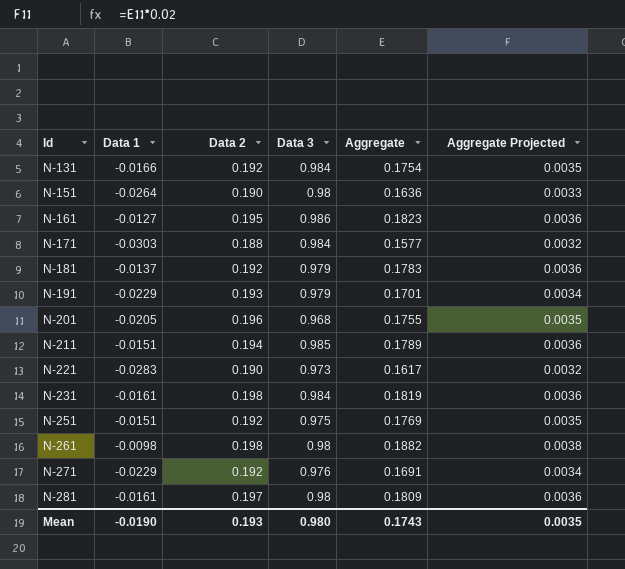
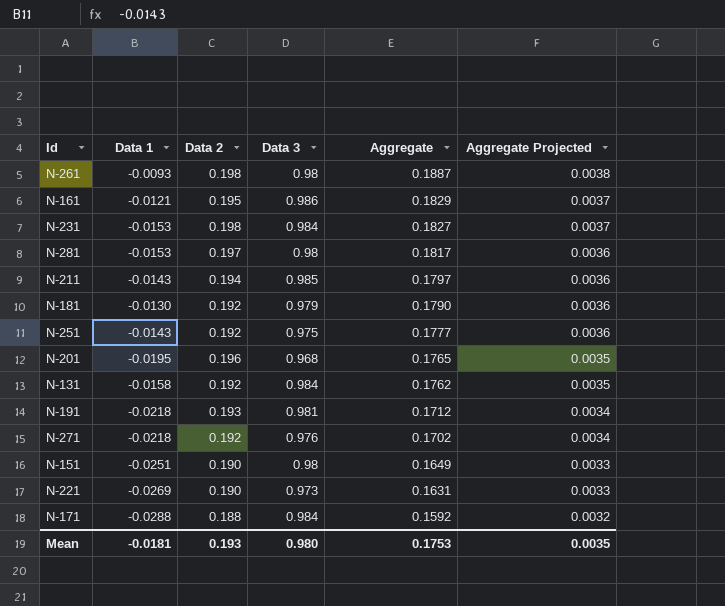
row order: Id ascending -> Aggregate descending
N-261 | Data 1: -0.0098 -> -0.0093
N-261 | Aggregate: 0.1882 -> 0.1887
N-161 | Data 1: -0.0127 -> -0.0121
N-161 | Aggregate: 0.1823 -> 0.1829
N-161 | Aggregate Projected: 0.0036 -> 0.0037
N-231 | Data 1: -0.0161 -> -0.0153
N-231 | Aggregate: 0.1819 -> 0.1827
N-231 | Aggregate Projected: 0.0036 -> 0.0037
N-281 | Data 1: -0.0161 -> -0.0153
N-281 | Aggregate: 0.1809 -> 0.1817
N-211 | Data 1: -0.0151 -> -0.0143
N-211 | Aggregate: 0.1789 -> 0.1797
N-181 | Data 1: -0.0137 -> -0.0130
N-181 | Aggregate: 0.1783 -> 0.1790
N-251 | Data 1: -0.0151 -> -0.0143
N-251 | Aggregate: 0.1769 -> 0.1777
N-251 | Aggregate Projected: 0.0035 -> 0.0036
N-201 | Data 1: -0.0205 -> -0.0195
N-201 | Aggregate: 0.1755 -> 0.1765
N-131 | Data 1: -0.0166 -> -0.0158
N-131 | Aggregate: 0.1754 -> 0.1762
N-191 | Data 1: -0.0229 -> -0.0218
N-191 | Data 3: 0.979 -> 0.981
N-191 | Aggregate: 0.1701 -> 0.1712
N-271 | Data 1: -0.0229 -> -0.0218
N-271 | Aggregate: 0.1691 -> 0.1702
N-151 | Data 1: -0.0264 -> -0.0251
N-151 | Aggregate: 0.1636 -> 0.1649
N-221 | Data 1: -0.0283 -> -0.0269
N-221 | Aggregate: 0.1617 -> 0.1631
N-221 | Aggregate Projected: 0.0032 -> 0.0033
N-171 | Data 1: -0.0303 -> -0.0288
N-171 | Aggregate: 0.1577 -> 0.1592
Mean | Data 1: -0.0190 -> -0.0181
Mean | Aggregate: 0.1743 -> 0.1753

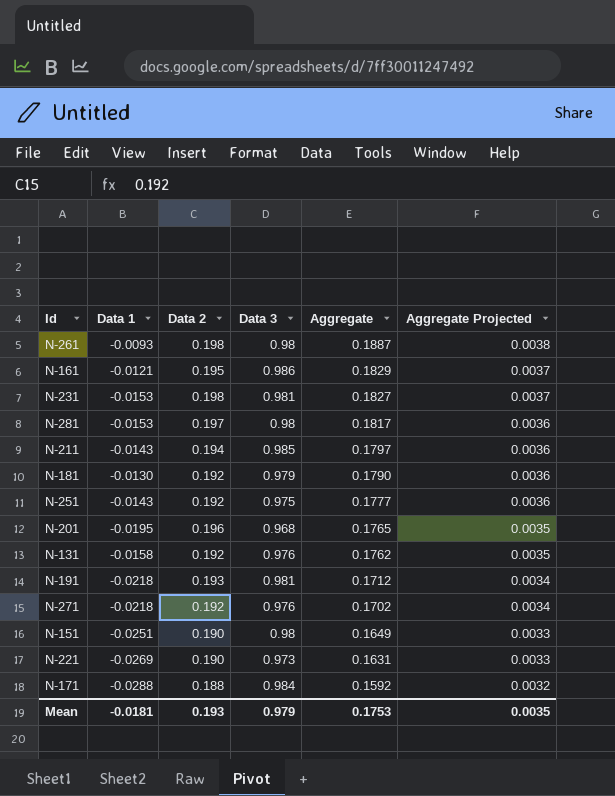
N-231 | Data 3: 0.984 -> 0.981
N-131 | Data 3: 0.984 -> 0.976
Mean | Data 3: 0.980 -> 0.979

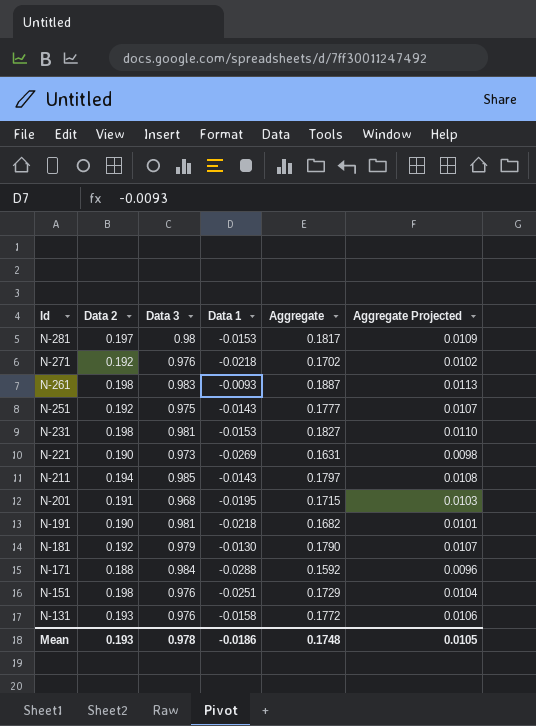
row order: Aggregate descending -> Id descending
column Data 1 | position: 2 -> 4
column Aggregate Projected | formula: [Aggregate] * 0.02 -> [Aggregate] * 0.06
row N-161: -0.0121 | 0.195 | 0.986 | 0.1829 | 0.0037 -> none
N-261 | Data 3: 0.98 -> 0.983
N-201 | Data 2: 0.196 -> 0.191
N-201 | Aggregate: 0.1765 -> 0.1715
N-191 | Data 2: 0.193 -> 0.190
N-191 | Aggregate: 0.1712 -> 0.1682
N-151 | Data 2: 0.190 -> 0.198
N-151 | Data 3: 0.98 -> 0.976
N-151 | Aggregate: 0.1649 -> 0.1729
N-131 | Data 2: 0.192 -> 0.193
N-131 | Aggregate: 0.1762 -> 0.1772
Mean | Data 3: 0.979 -> 0.978
Mean | Data 1: -0.0181 -> -0.0186
Mean | Aggregate: 0.1753 -> 0.1748
Mean | Aggregate Projected: 0.0035 -> 0.0105

